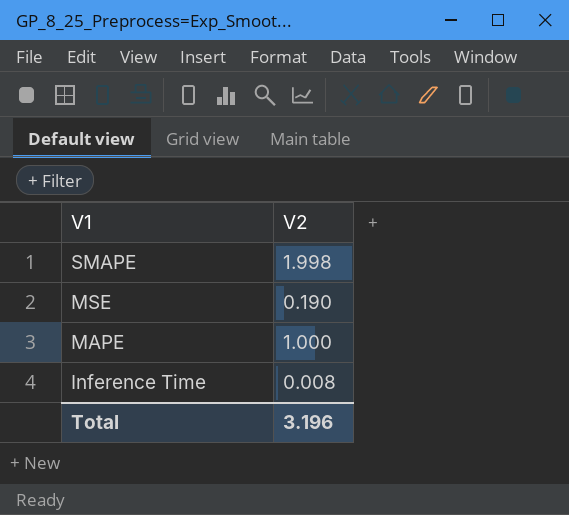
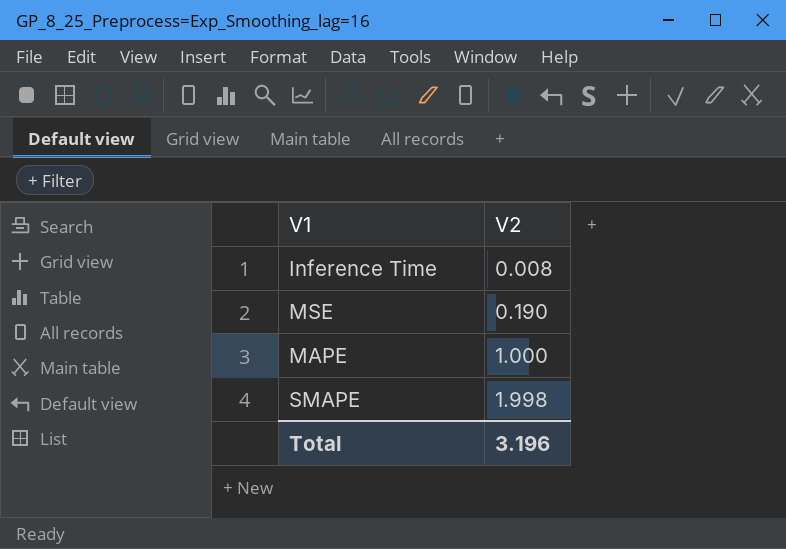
row order: V1 descending -> V2 ascending

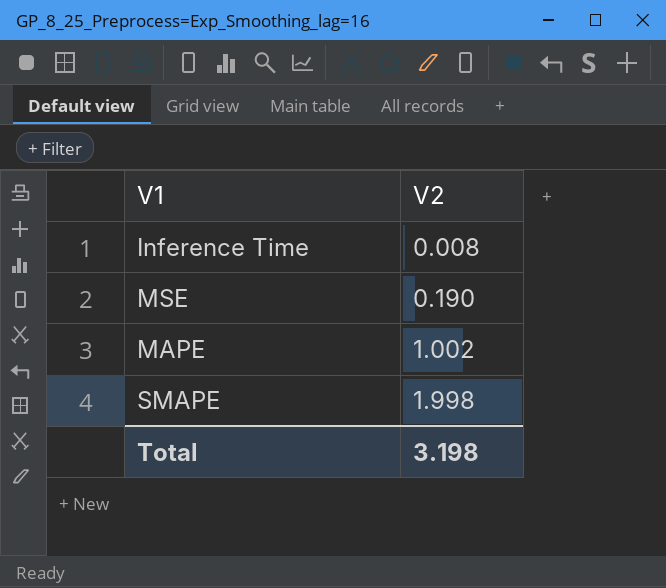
MAPE | V2: 1.000 -> 1.002
Total | V2: 3.196 -> 3.198

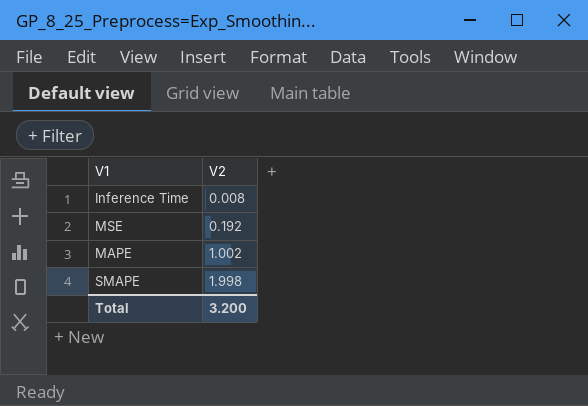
MSE | V2: 0.190 -> 0.192
Total | V2: 3.198 -> 3.200

